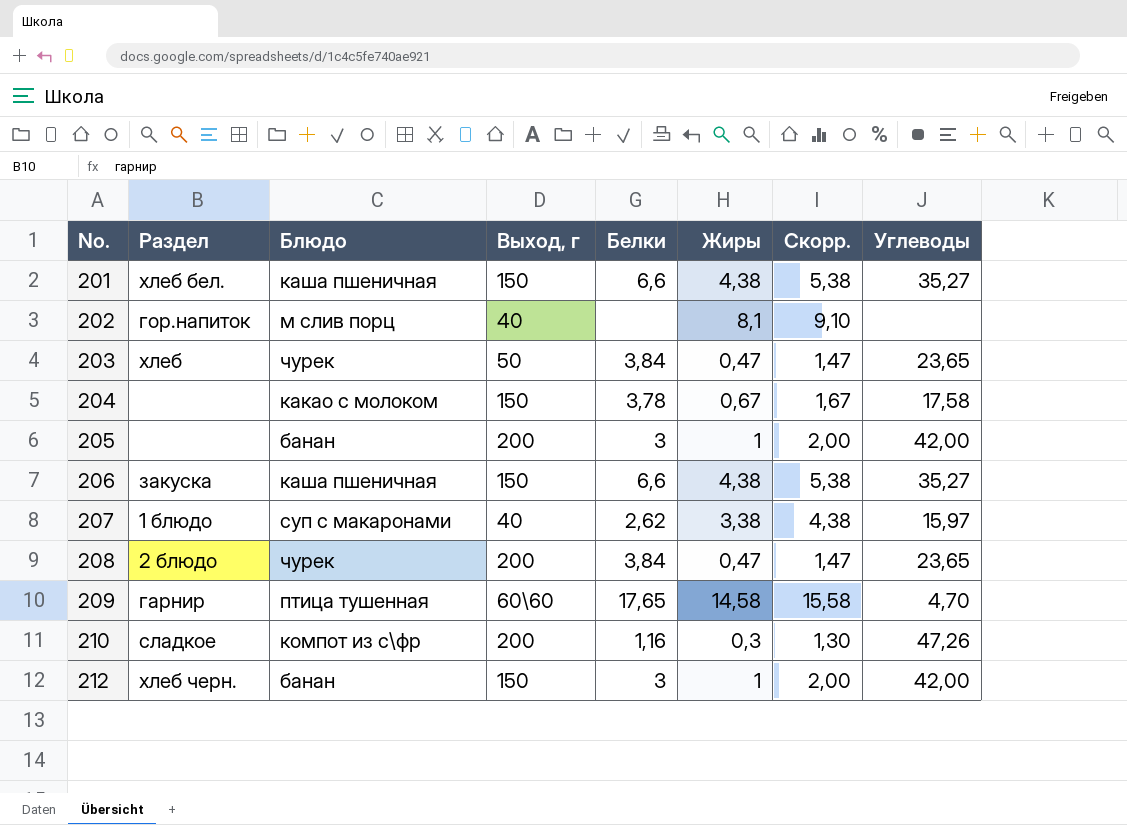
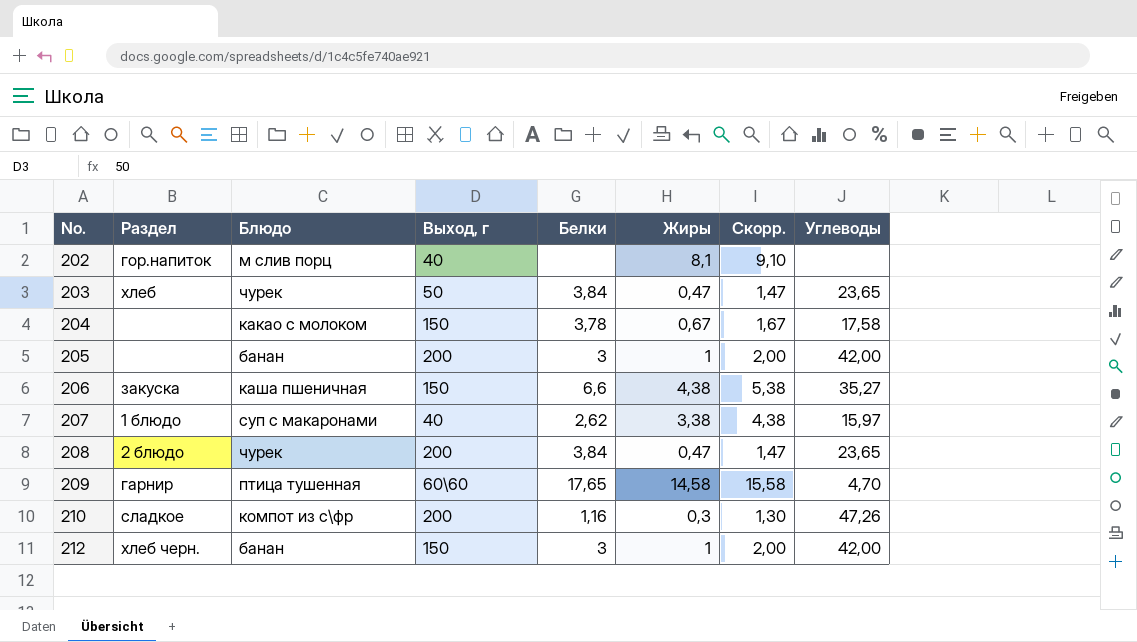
row 201: хлеб бел. | каша пшеничная | 150 | 6,6 | 4,38 | 5,38 | 35,27 -> none

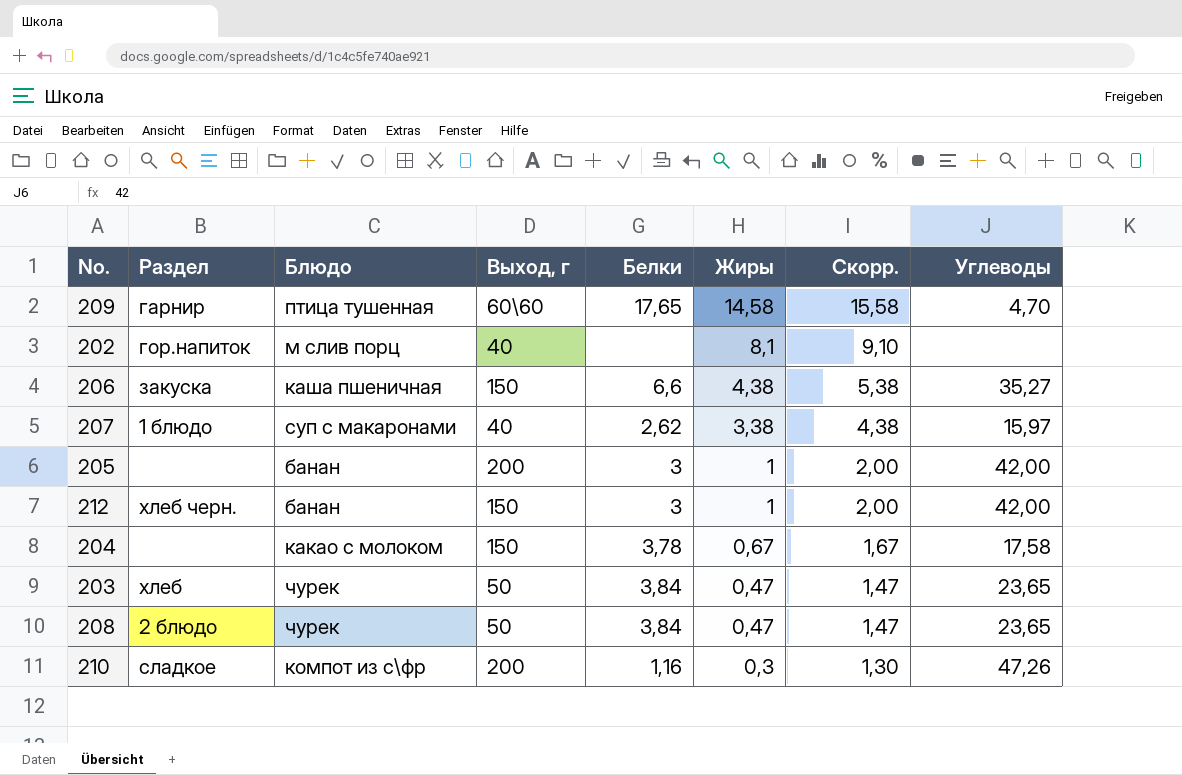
row order: No. ascending -> Жиры descending
208 | Выход, г: 200 -> 50

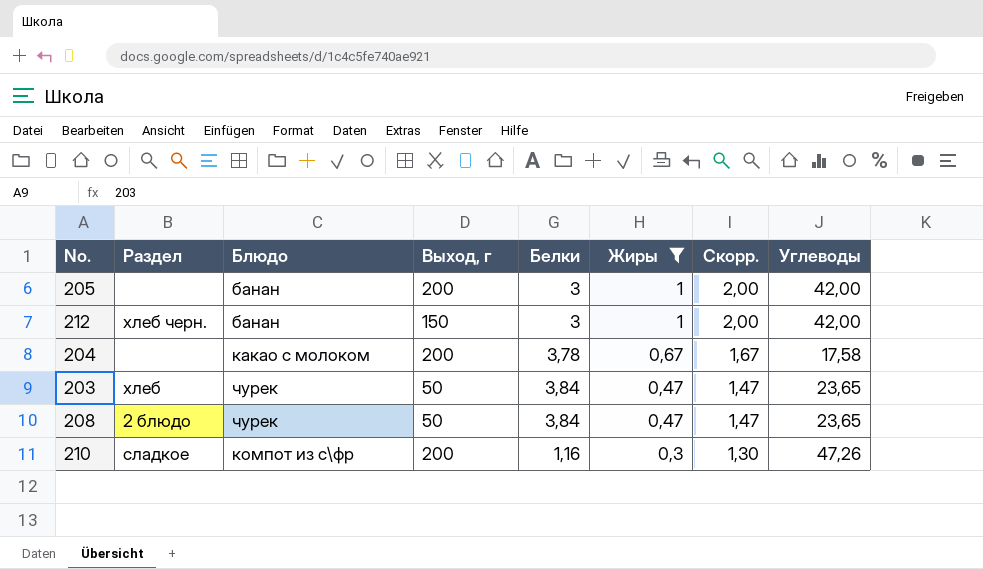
filter: none -> Жиры <= 1
204 | Выход, г: 150 -> 200

